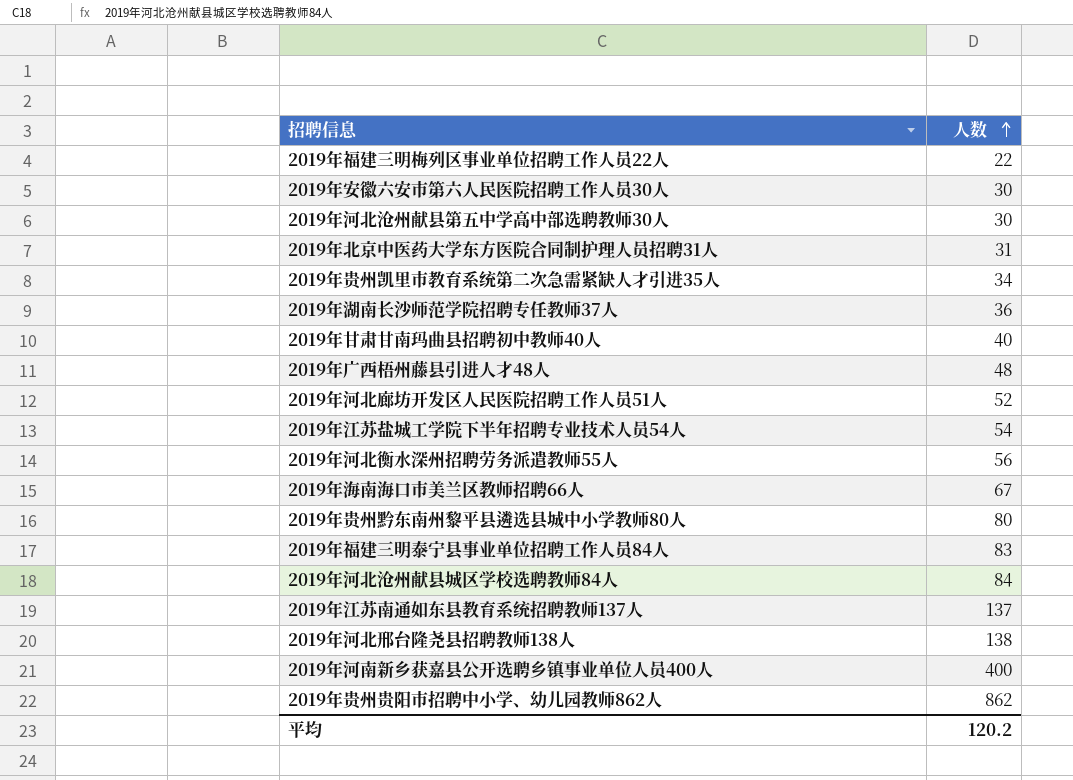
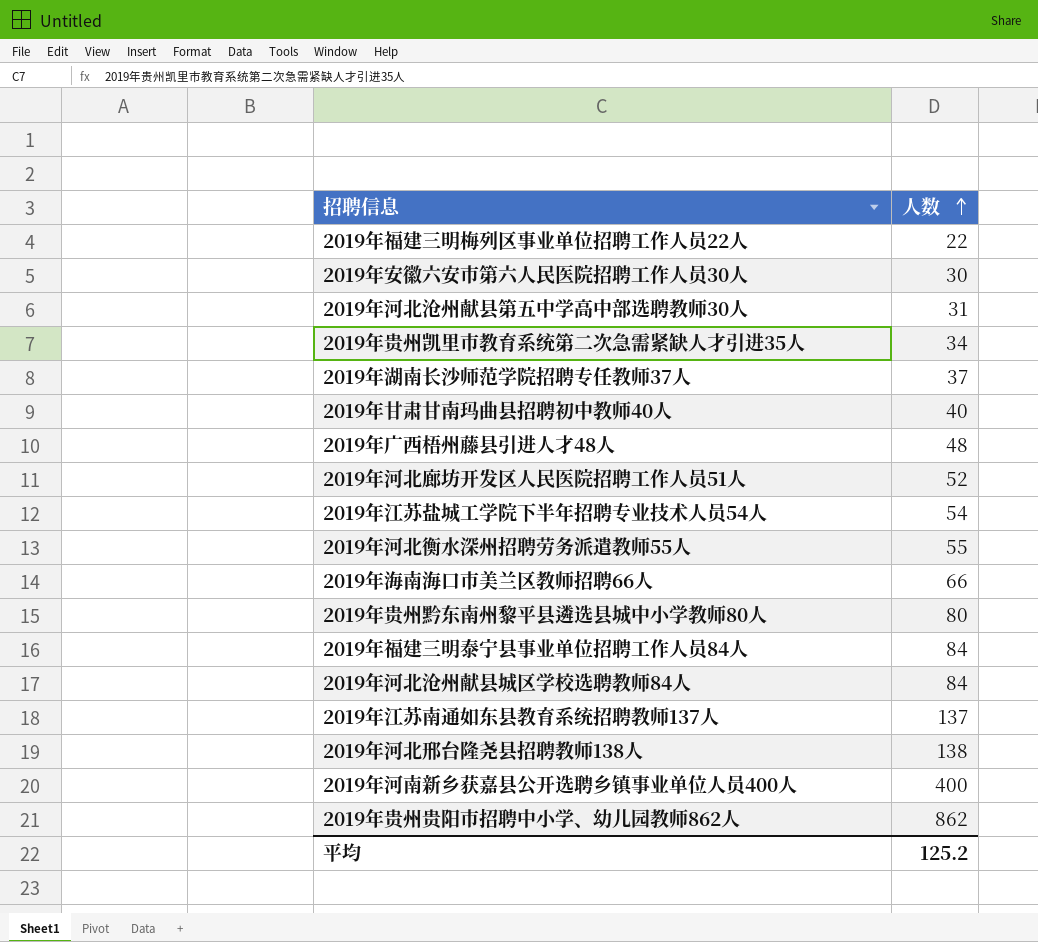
row 2019年北京中医药大学东方医院合同制护理人员招聘31人: 31 -> none
2019年河北沧州献县第五中学高中部选聘教师30人 | 人数: 30 -> 31
2019年湖南长沙师范学院招聘专任教师37人 | 人数: 36 -> 37
2019年河北衡水深州招聘劳务派遣教师55人 | 人数: 56 -> 55
2019年海南海口市美兰区教师招聘66人 | 人数: 67 -> 66
2019年福建三明泰宁县事业单位招聘工作人员84人 | 人数: 83 -> 84
平均 | 人数: 120.2 -> 125.2

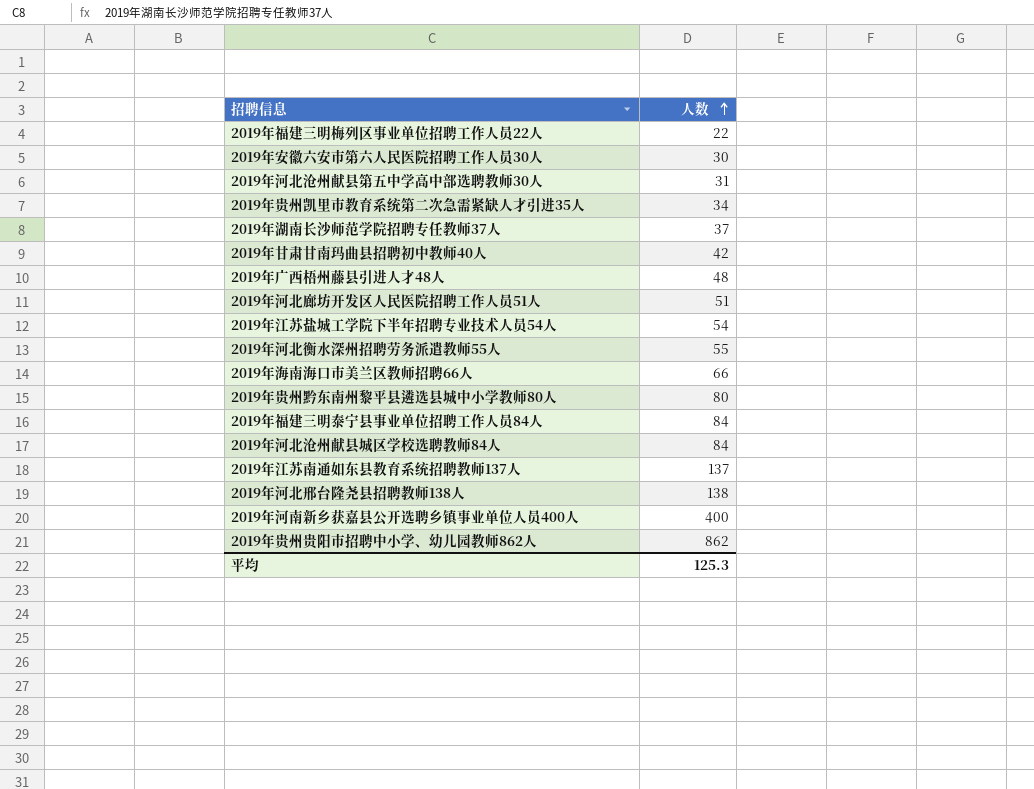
2019年甘肃甘南玛曲县招聘初中教师40人 | 人数: 40 -> 42
2019年河北廊坊开发区人民医院招聘工作人员51人 | 人数: 52 -> 51
平均 | 人数: 125.2 -> 125.3

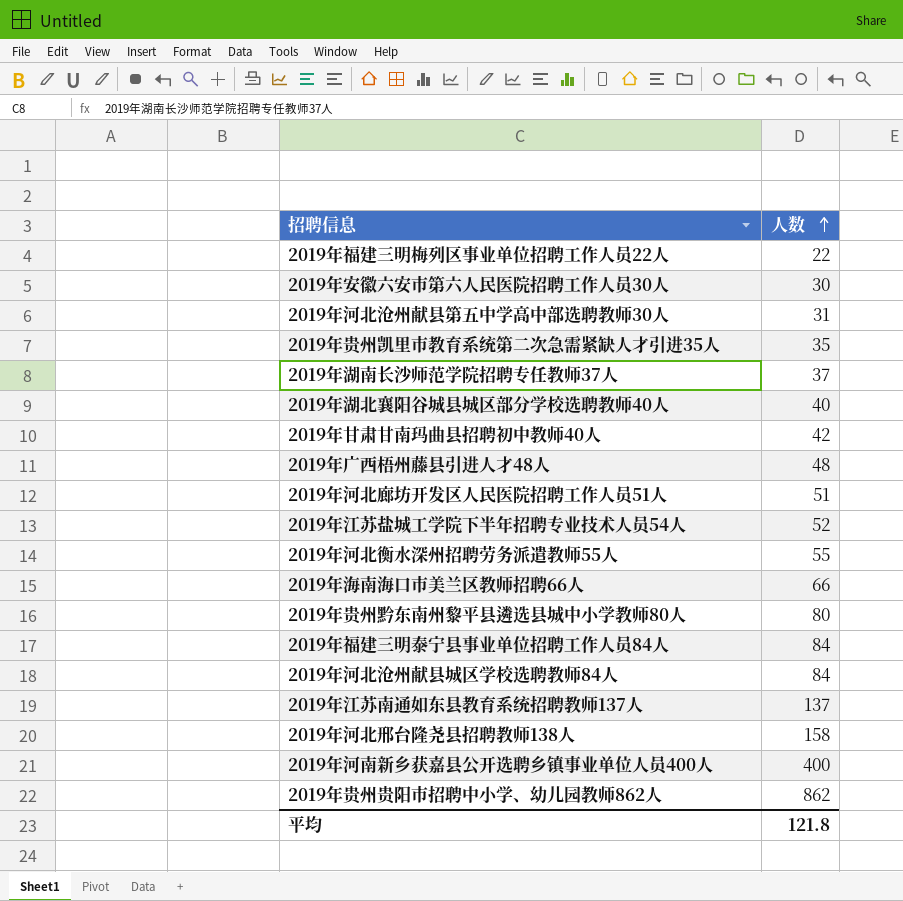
2019年贵州凯里市教育系统第二次急需紧缺人才引进35人 | 人数: 34 -> 35
row 2019年湖北襄阳谷城县城区部分学校选聘教师40人: none -> 40
2019年江苏盐城工学院下半年招聘专业技术人员54人 | 人数: 54 -> 52
2019年河北邢台隆尧县招聘教师138人 | 人数: 138 -> 158
平均 | 人数: 125.3 -> 121.8

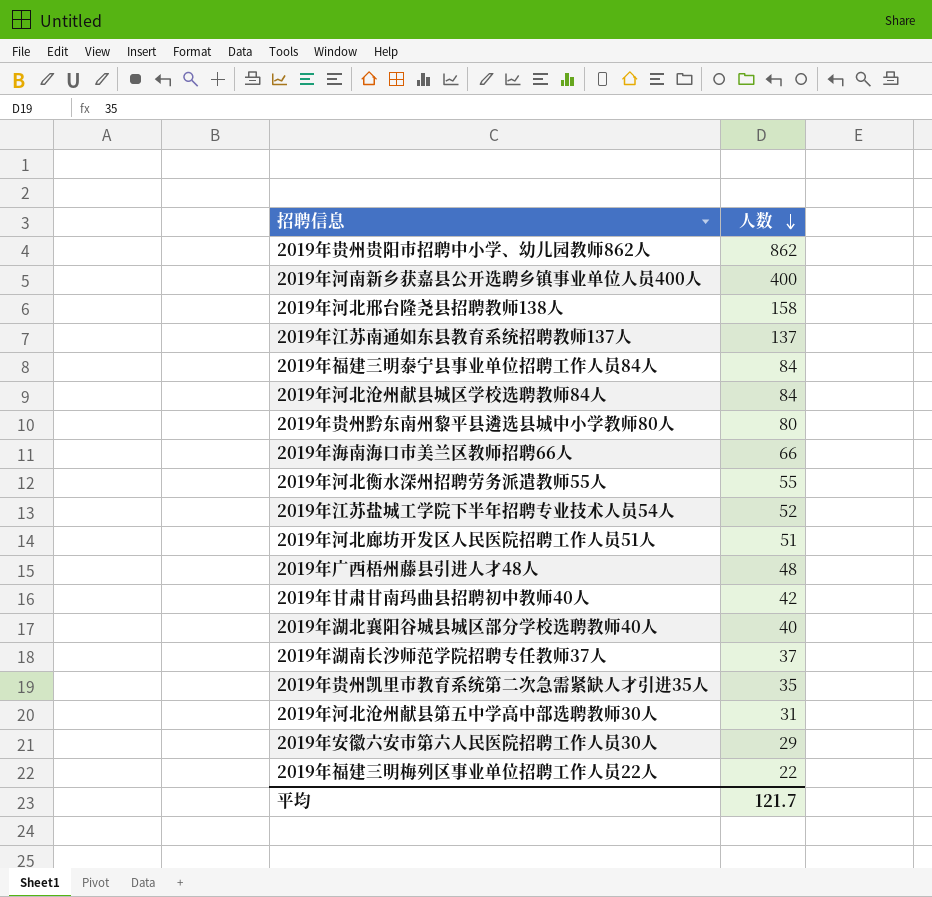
row order: 人数 ascending -> 人数 descending
2019年安徽六安市第六人民医院招聘工作人员30人 | 人数: 30 -> 29
平均 | 人数: 121.8 -> 121.7

